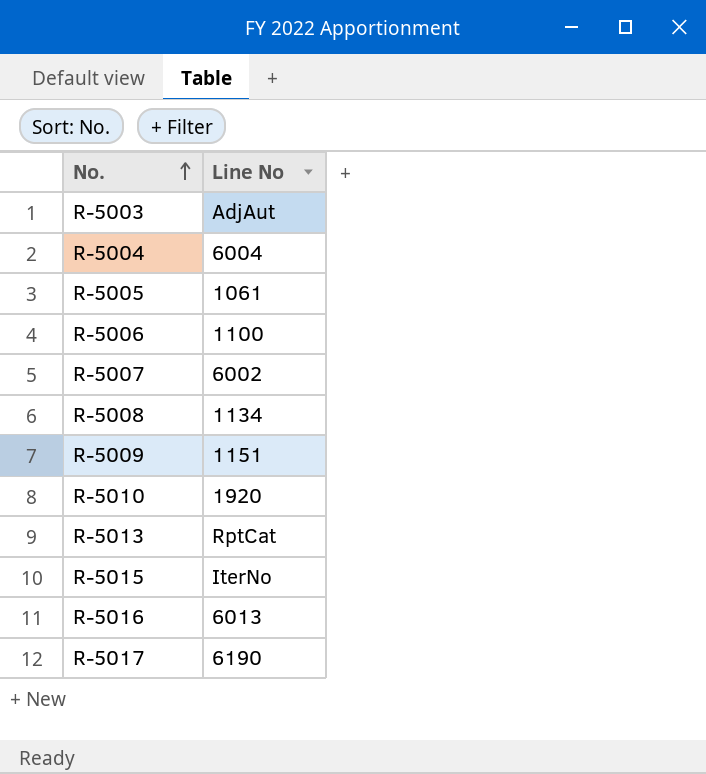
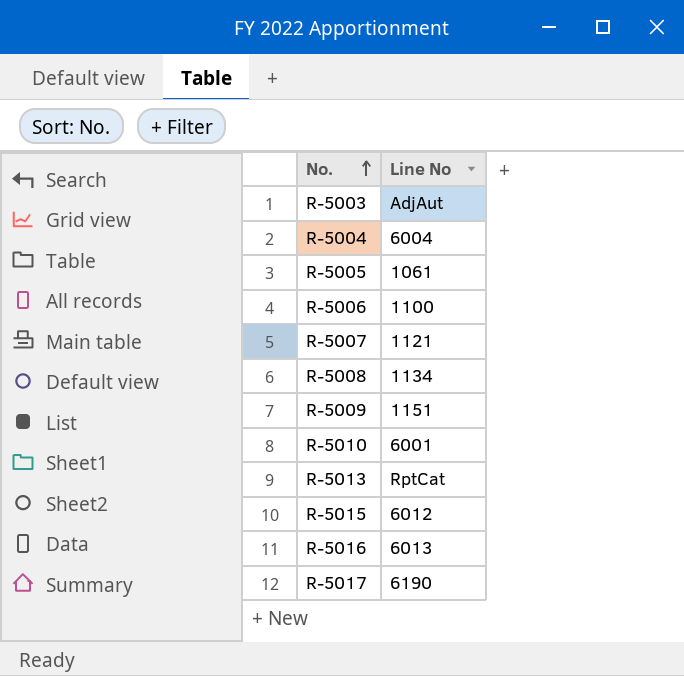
R-5007 | Line No: 6002 -> 1121
R-5010 | Line No: 1920 -> 6001
R-5015 | Line No: IterNo -> 6012

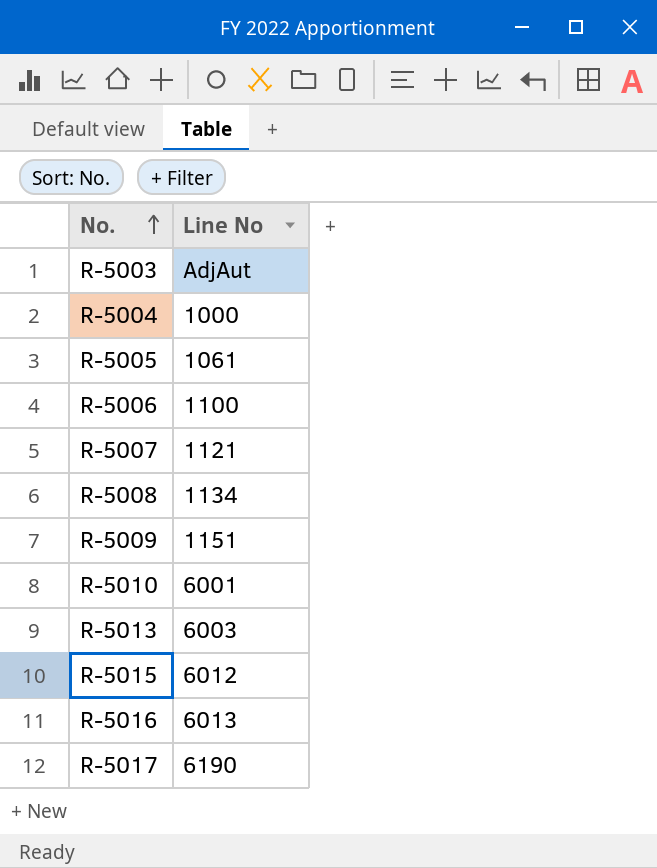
R-5004 | Line No: 6004 -> 1000
R-5013 | Line No: RptCat -> 6003

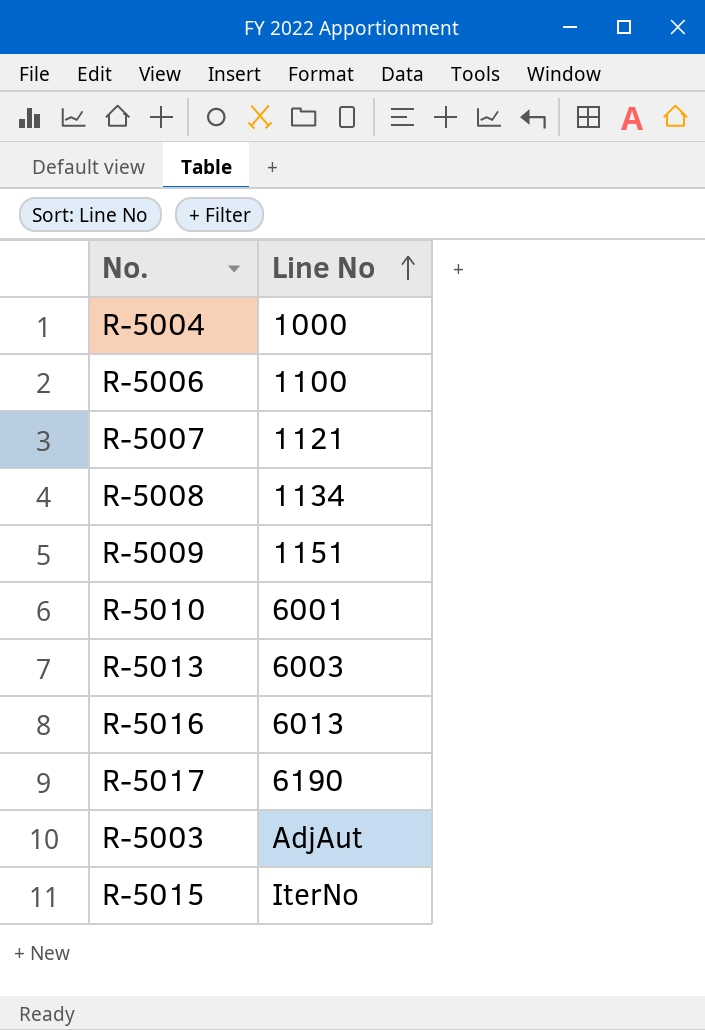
row order: No. ascending -> Line No ascending
row R-5005: 1061 -> none
R-5015 | Line No: 6012 -> IterNo

